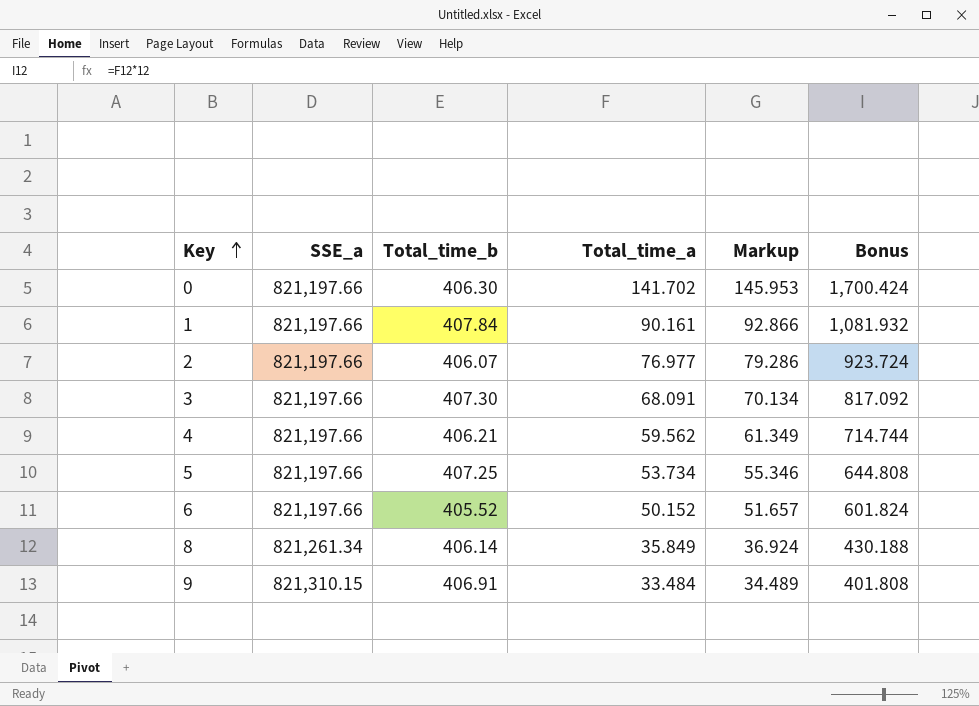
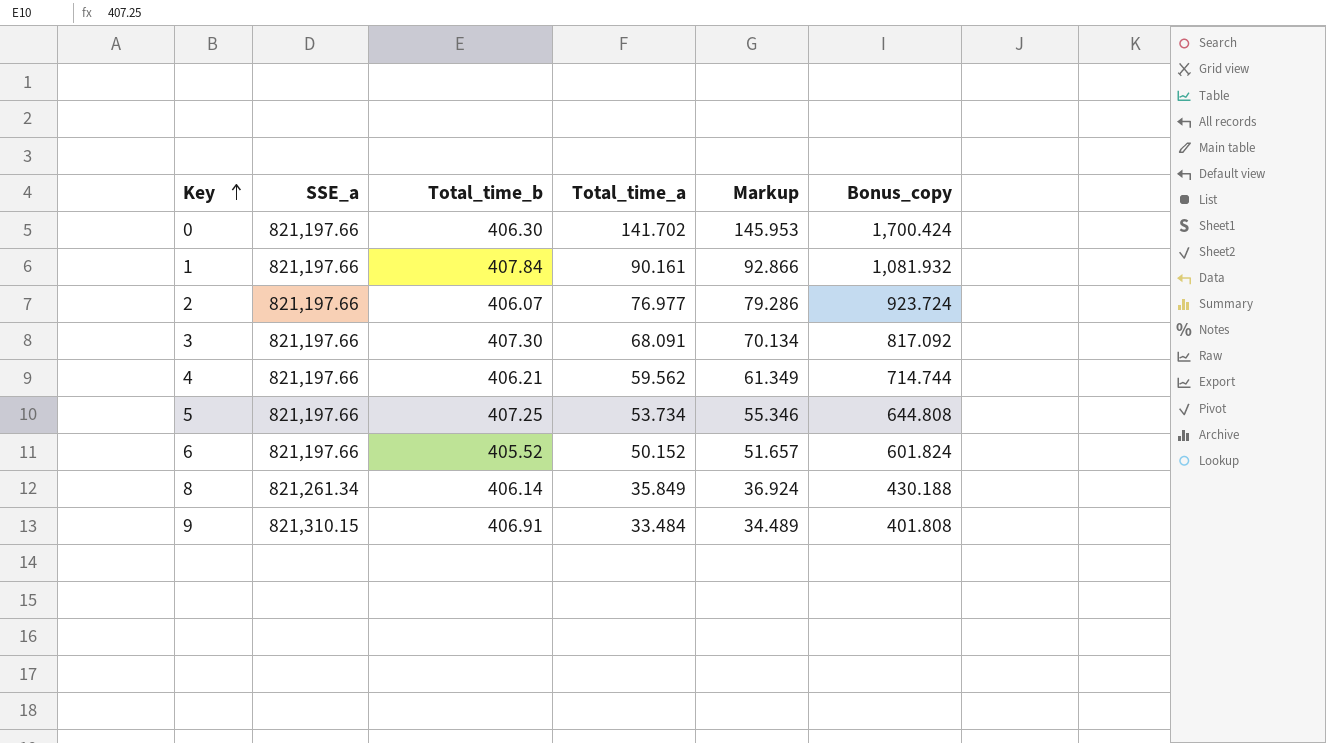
column name: Bonus -> Bonus_copy

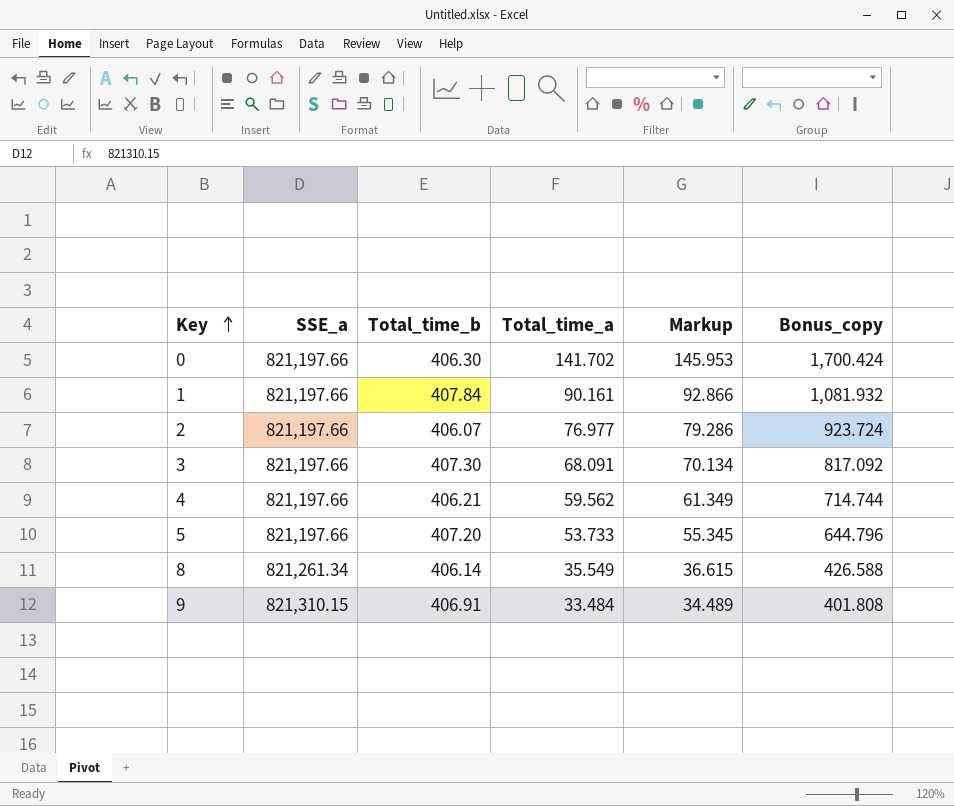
row 6: 821,197.66 | 405.52 | 50.152 | 51.657 | 601.824 -> none
5 | Total_time_b: 407.25 -> 407.20
5 | Total_time_a: 53.734 -> 53.733
5 | Markup: 55.346 -> 55.345
5 | Bonus_copy: 644.808 -> 644.796
8 | Total_time_a: 35.849 -> 35.549
8 | Markup: 36.924 -> 36.615
8 | Bonus_copy: 430.188 -> 426.588

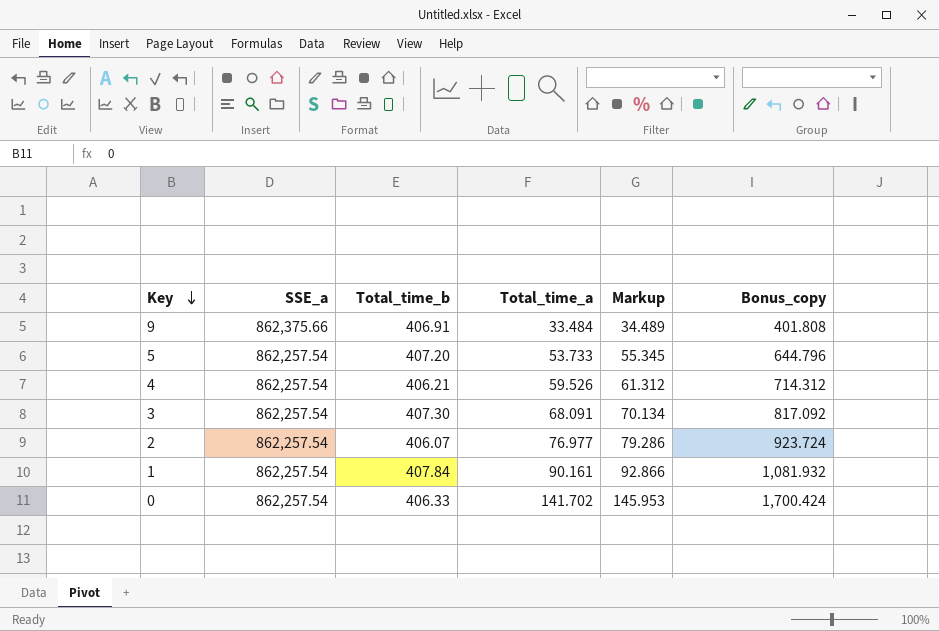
row order: Key ascending -> Key descending
row 8: 821,261.34 | 406.14 | 35.549 | 36.615 | 426.588 -> none
9 | SSE_a: 821,310.15 -> 862,375.66
5 | SSE_a: 821,197.66 -> 862,257.54
4 | SSE_a: 821,197.66 -> 862,257.54
4 | Total_time_a: 59.562 -> 59.526
4 | Markup: 61.349 -> 61.312
4 | Bonus_copy: 714.744 -> 714.312
3 | SSE_a: 821,197.66 -> 862,257.54
2 | SSE_a: 821,197.66 -> 862,257.54
1 | SSE_a: 821,197.66 -> 862,257.54
0 | SSE_a: 821,197.66 -> 862,257.54
0 | Total_time_b: 406.30 -> 406.33

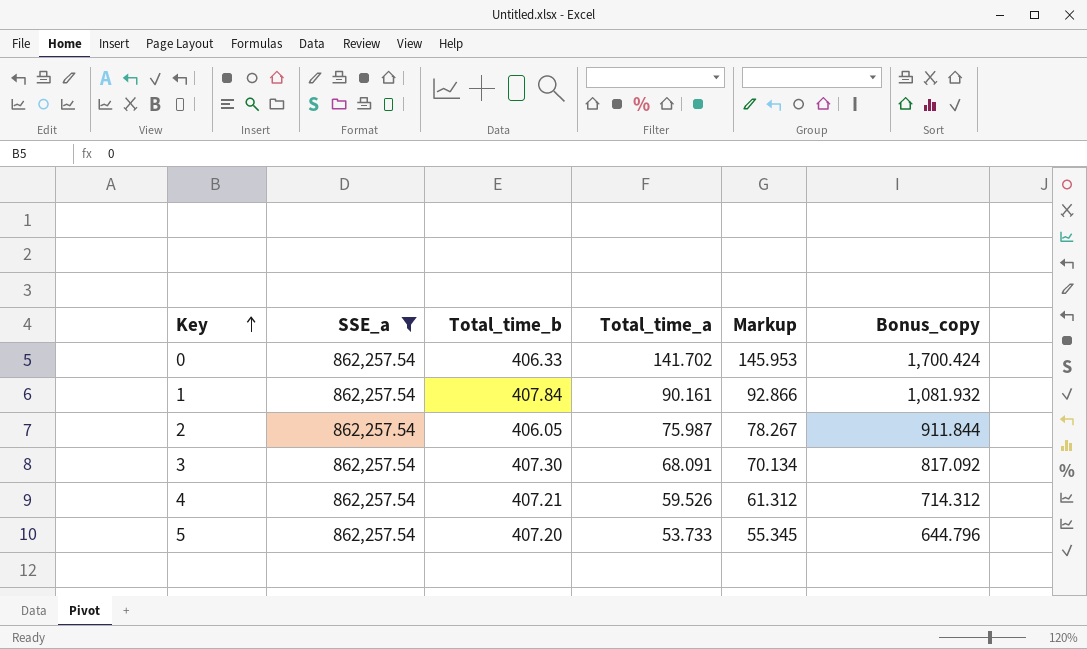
filter: none -> SSE_a = 862,257.54
row order: Key descending -> Key ascending
2 | Total_time_b: 406.07 -> 406.05
2 | Total_time_a: 76.977 -> 75.987
2 | Markup: 79.286 -> 78.267
2 | Bonus_copy: 923.724 -> 911.844
4 | Total_time_b: 406.21 -> 407.21

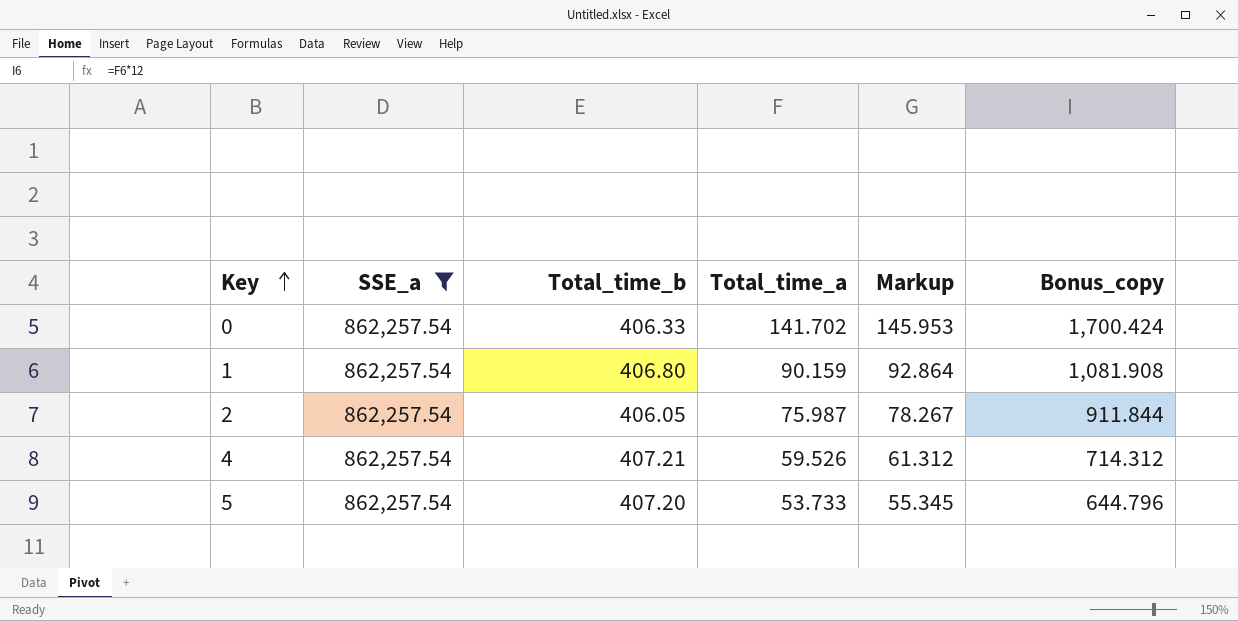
row 3: 862,257.54 | 407.30 | 68.091 | 70.134 | 817.092 -> none
1 | Total_time_b: 407.84 -> 406.80
1 | Total_time_a: 90.161 -> 90.159
1 | Markup: 92.866 -> 92.864
1 | Bonus_copy: 1,081.932 -> 1,081.908

